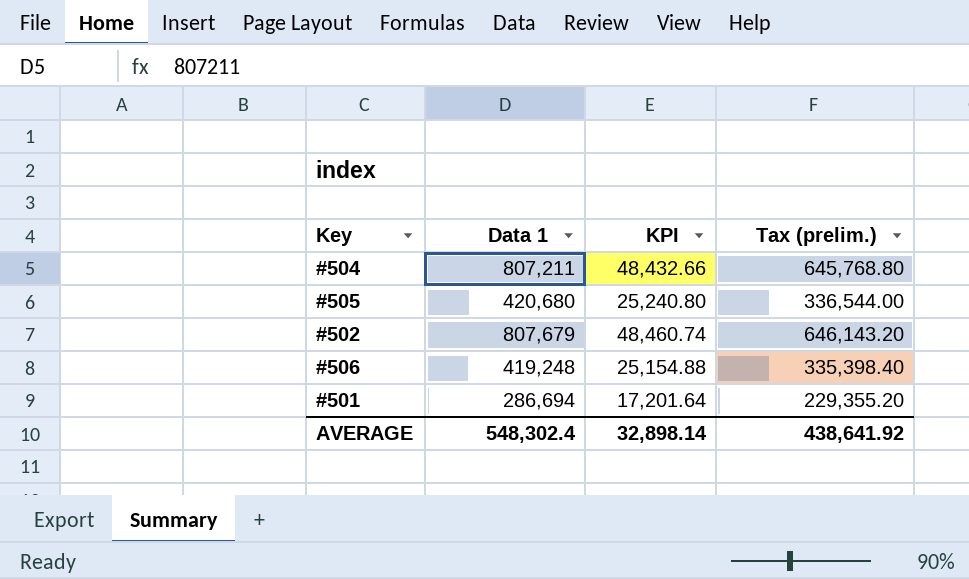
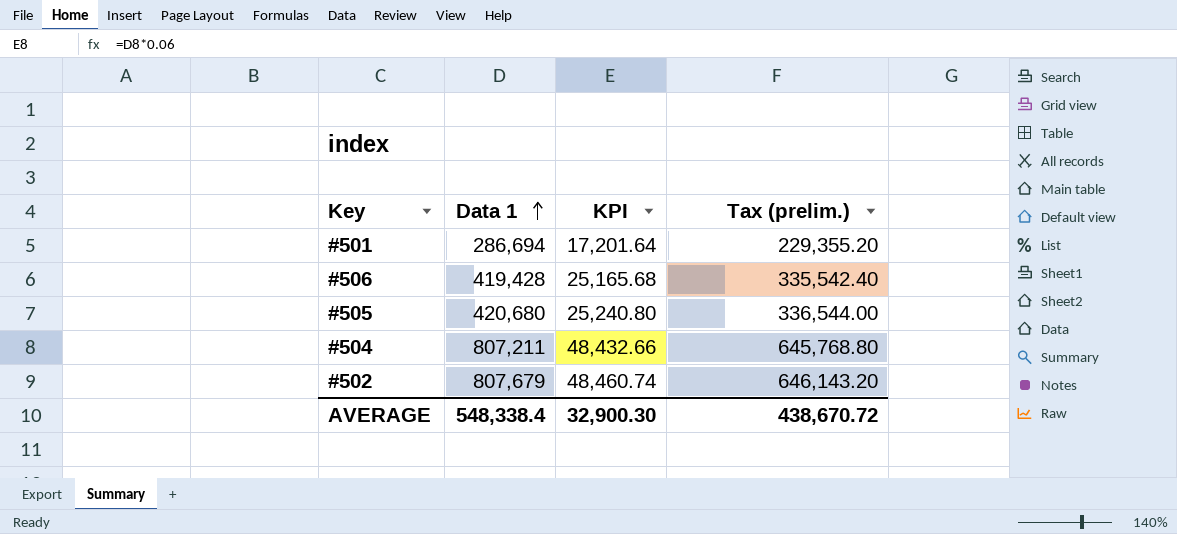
row order: none -> Data 1 ascending
#506 | Data 1: 419,248 -> 419,428
#506 | KPI: 25,154.88 -> 25,165.68
#506 | Tax (prelim.): 335,398.40 -> 335,542.40
AVERAGE | Data 1: 548,302.4 -> 548,338.4
AVERAGE | KPI: 32,898.14 -> 32,900.30
AVERAGE | Tax (prelim.): 438,641.92 -> 438,670.72

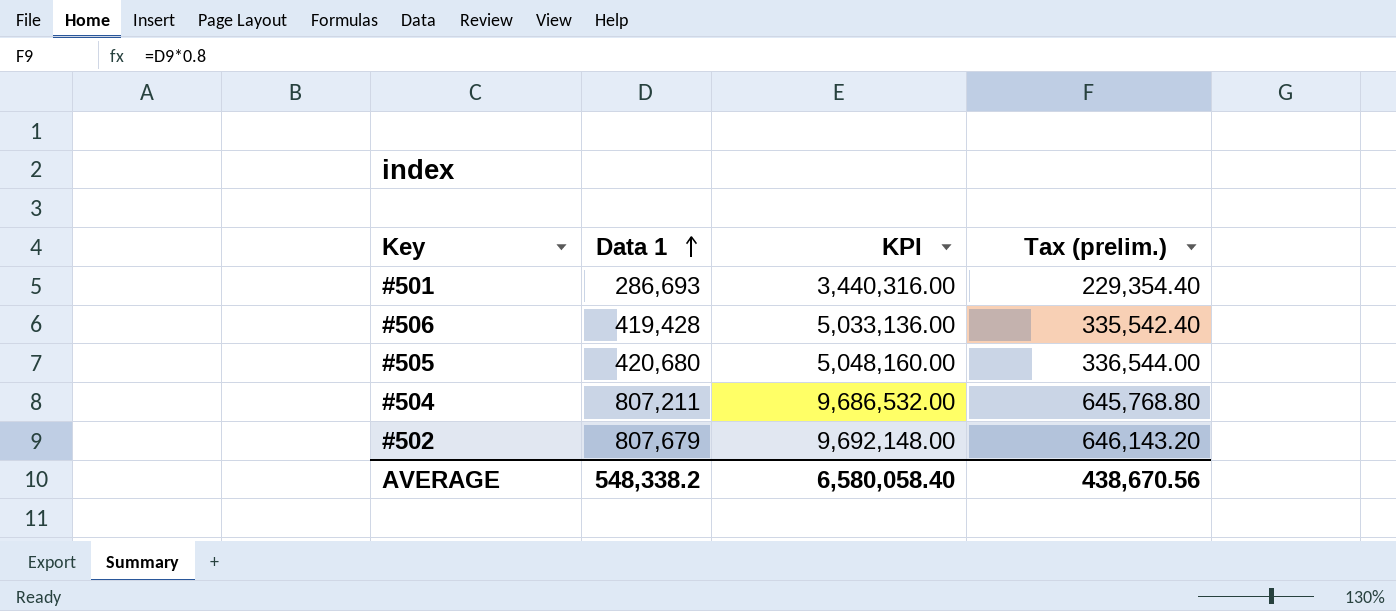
column KPI | formula: [Data 1] * 0.06 -> [Data 1] * 12
#501 | Data 1: 286,694 -> 286,693
#501 | Tax (prelim.): 229,355.20 -> 229,354.40
AVERAGE | Data 1: 548,338.4 -> 548,338.2
AVERAGE | KPI: 32,900.30 -> 6,580,058.40
AVERAGE | Tax (prelim.): 438,670.72 -> 438,670.56

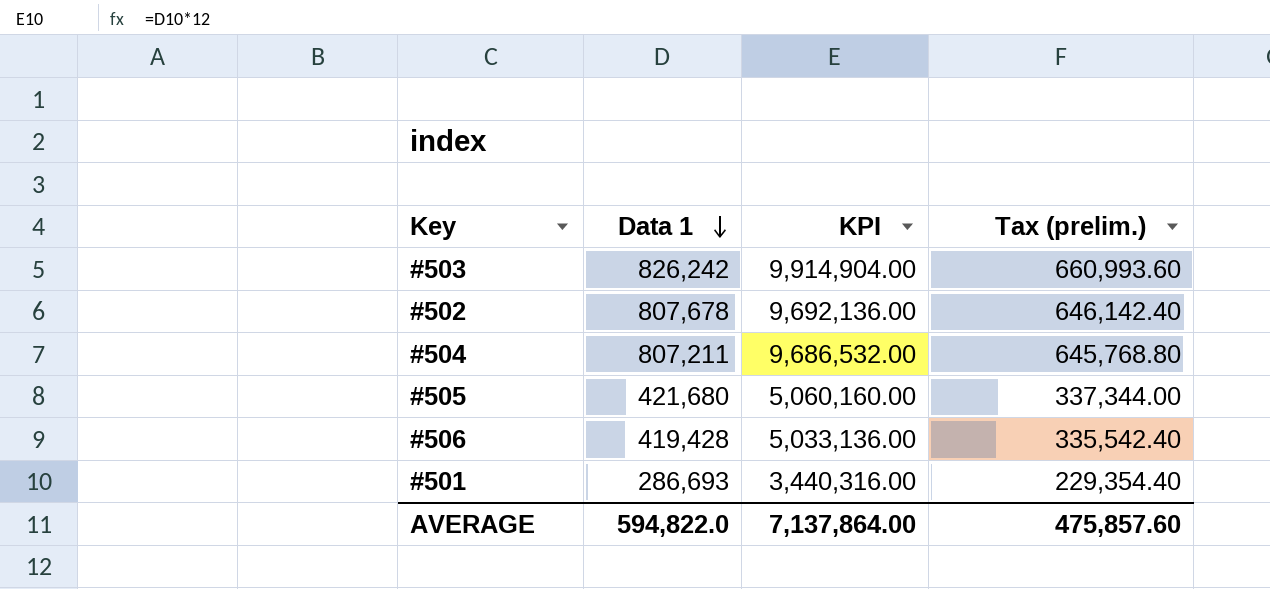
row order: Data 1 ascending -> Data 1 descending
row #503: none -> 826,242 | 9,914,904.00 | 660,993.60
#502 | Data 1: 807,679 -> 807,678
#502 | KPI: 9,692,148.00 -> 9,692,136.00
#502 | Tax (prelim.): 646,143.20 -> 646,142.40
#505 | Data 1: 420,680 -> 421,680
#505 | KPI: 5,048,160.00 -> 5,060,160.00
#505 | Tax (prelim.): 336,544.00 -> 337,344.00
AVERAGE | Data 1: 548,338.2 -> 594,822.0
AVERAGE | KPI: 6,580,058.40 -> 7,137,864.00
AVERAGE | Tax (prelim.): 438,670.56 -> 475,857.60

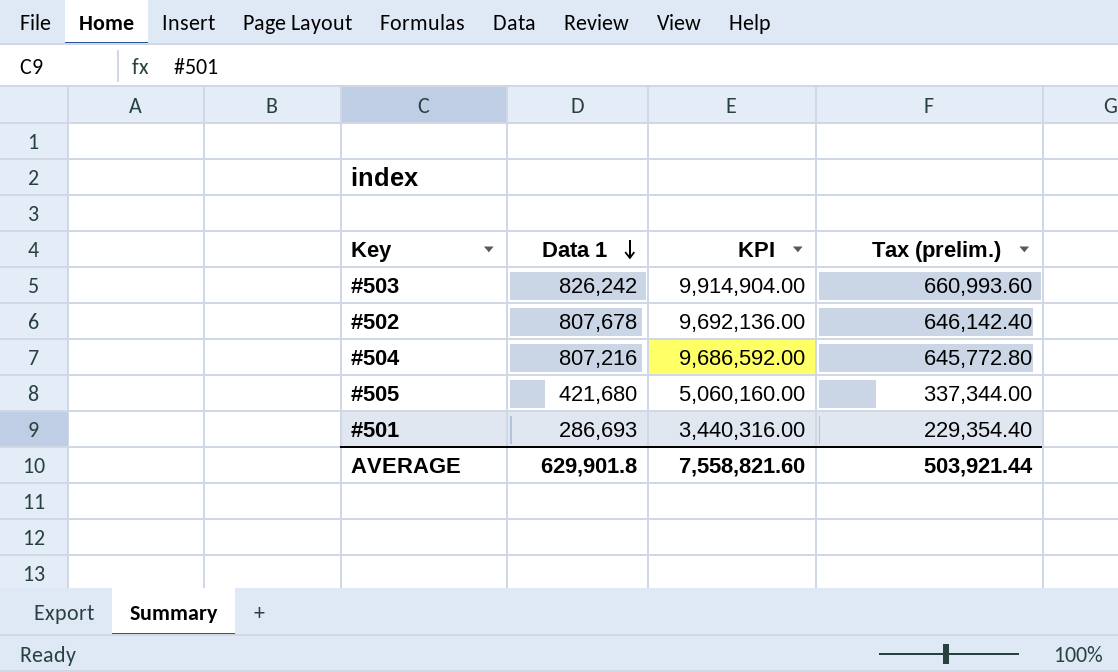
row #506: 419,428 | 5,033,136.00 | 335,542.40 -> none
#504 | Data 1: 807,211 -> 807,216
#504 | KPI: 9,686,532.00 -> 9,686,592.00
#504 | Tax (prelim.): 645,768.80 -> 645,772.80
AVERAGE | Data 1: 594,822.0 -> 629,901.8
AVERAGE | KPI: 7,137,864.00 -> 7,558,821.60
AVERAGE | Tax (prelim.): 475,857.60 -> 503,921.44

